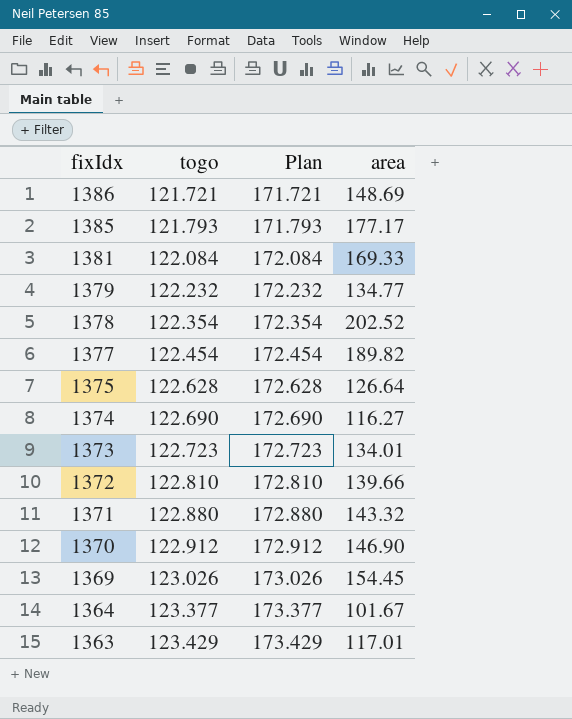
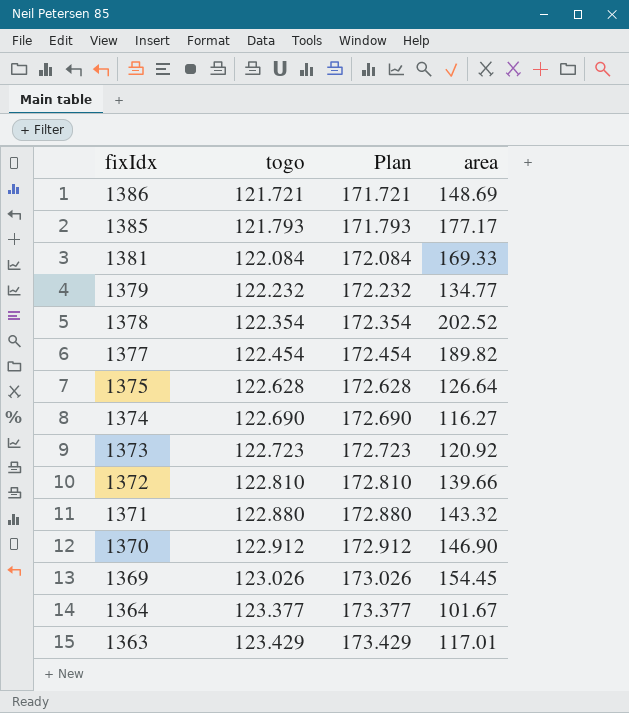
1373 | area: 134.01 -> 120.92

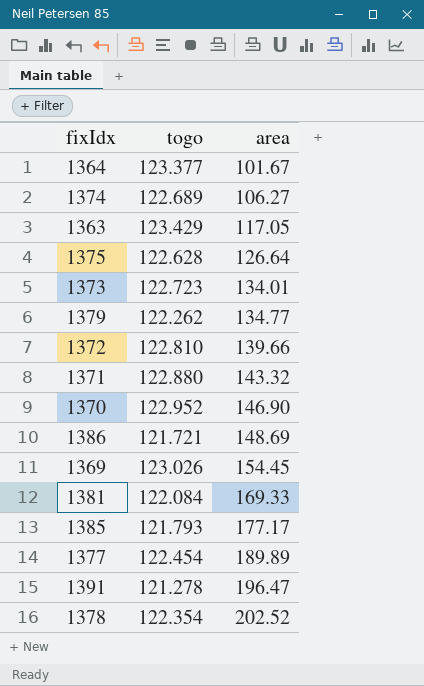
row order: fixIdx descending -> area ascending
column Plan | formula: [togo] + 50 -> none
1374 | togo: 122.690 -> 122.689
1374 | area: 116.27 -> 106.27
1363 | area: 117.01 -> 117.05
1373 | area: 120.92 -> 134.01
1379 | togo: 122.232 -> 122.262
1370 | togo: 122.912 -> 122.952
1377 | area: 189.82 -> 189.89
row 1391: none -> 121.278 | 196.47

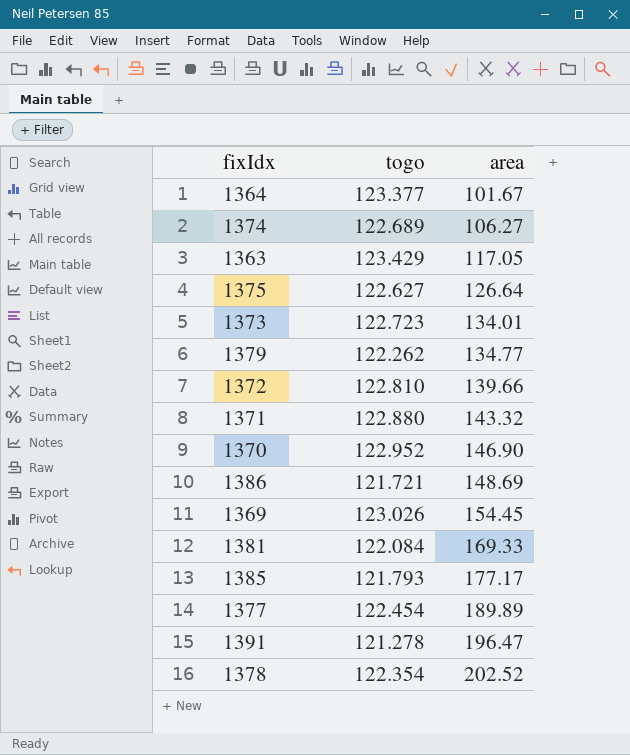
1375 | togo: 122.628 -> 122.627

